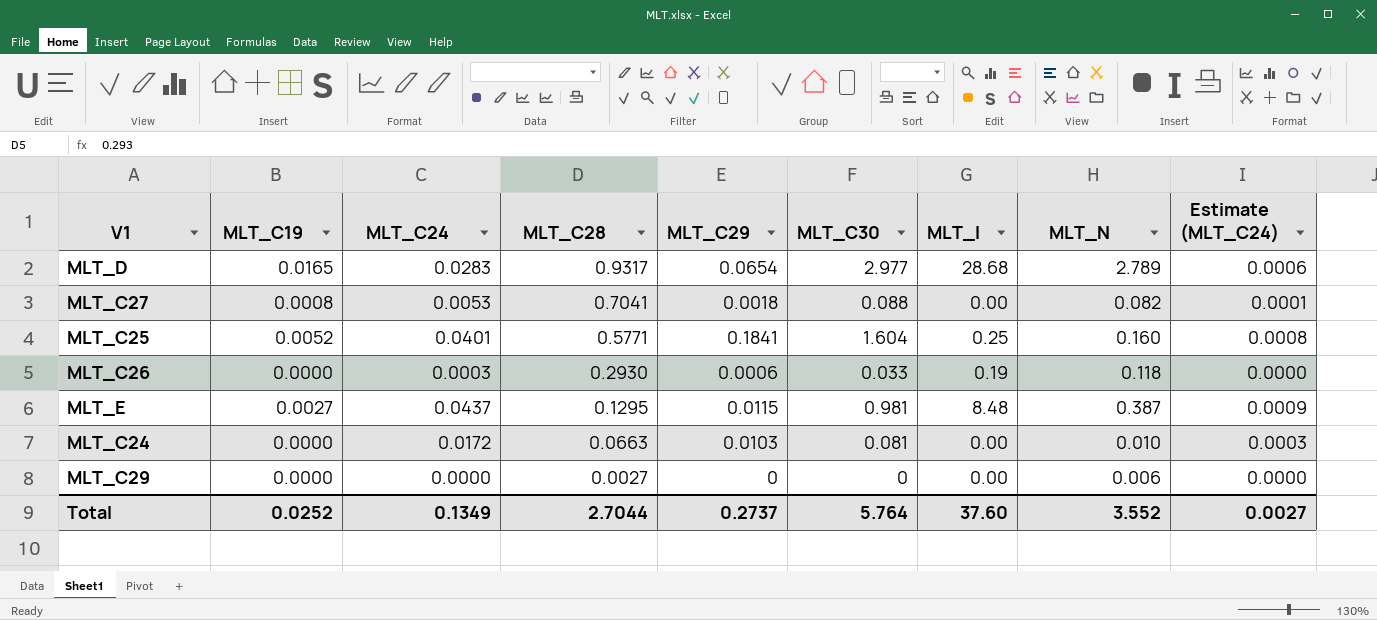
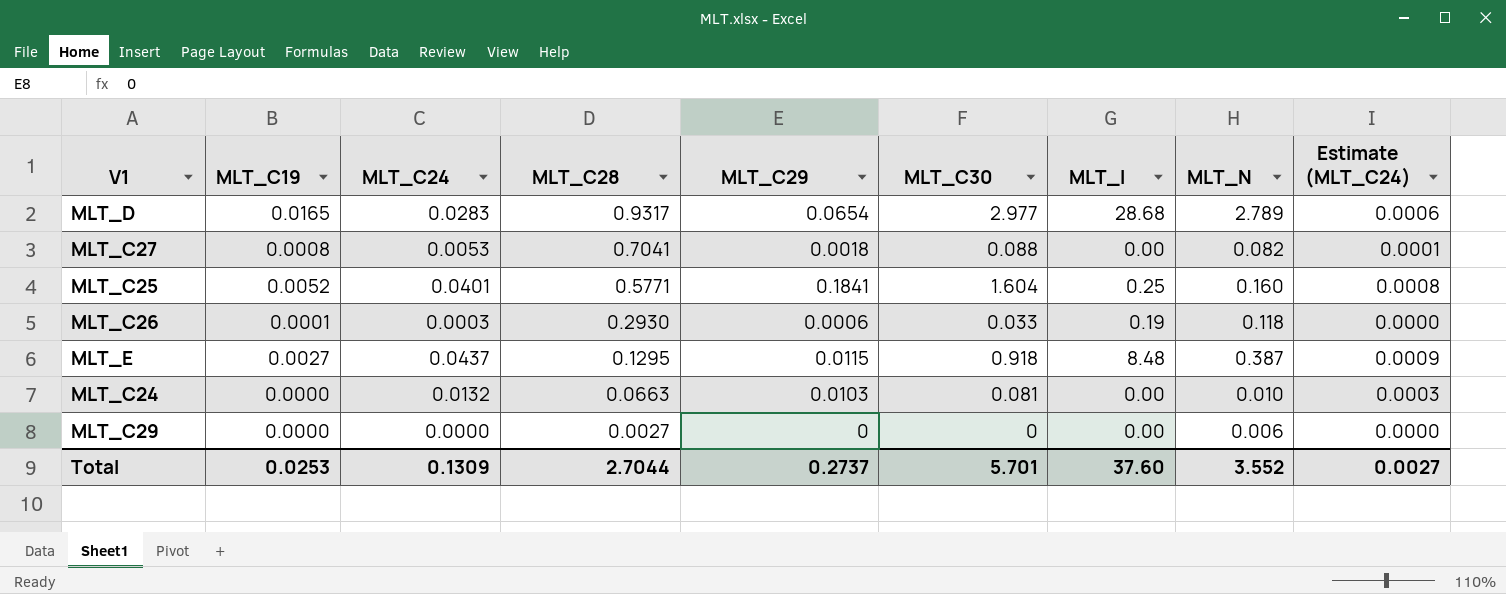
MLT_C26 | MLT_C19: 0.0000 -> 0.0001
MLT_E | MLT_C30: 0.981 -> 0.918
MLT_C24 | MLT_C24: 0.0172 -> 0.0132
Total | MLT_C19: 0.0252 -> 0.0253
Total | MLT_C24: 0.1349 -> 0.1309
Total | MLT_C30: 5.764 -> 5.701

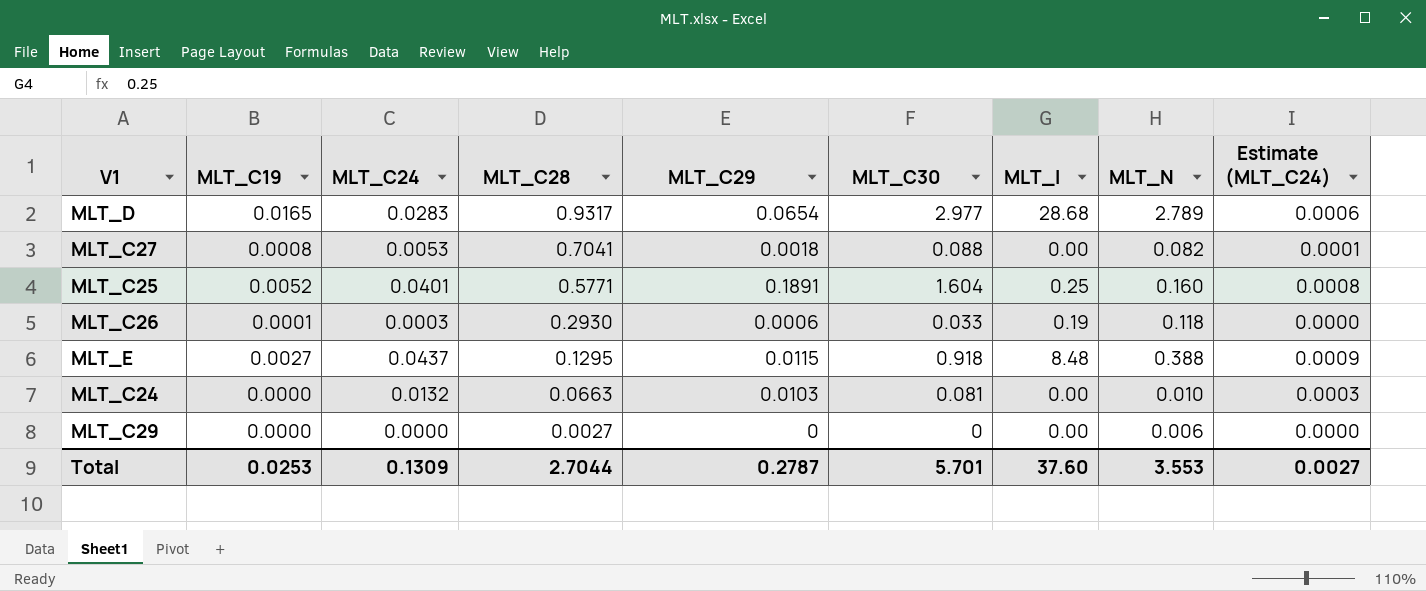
MLT_C25 | MLT_C29: 0.1841 -> 0.1891
MLT_E | MLT_N: 0.387 -> 0.388
Total | MLT_C29: 0.2737 -> 0.2787
Total | MLT_N: 3.552 -> 3.553

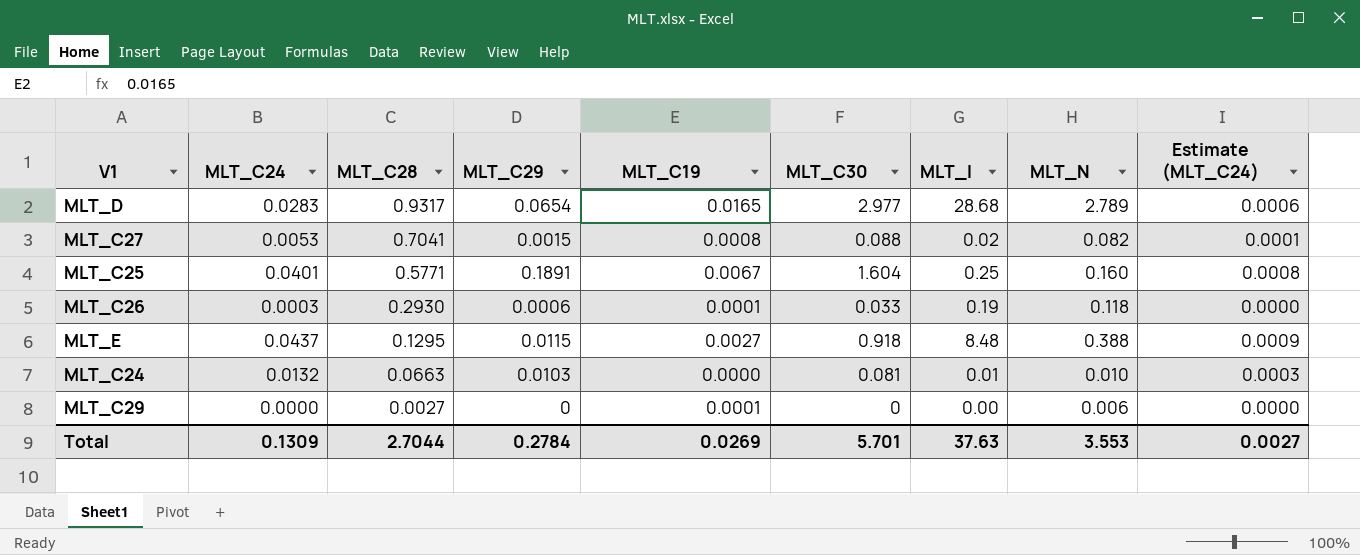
column MLT_C19 | position: 2 -> 5
MLT_C27 | MLT_C29: 0.0018 -> 0.0015
MLT_C27 | MLT_I: 0.00 -> 0.02
MLT_C25 | MLT_C19: 0.0052 -> 0.0067
MLT_C24 | MLT_I: 0.00 -> 0.01
MLT_C29 | MLT_C19: 0.0000 -> 0.0001
Total | MLT_C29: 0.2787 -> 0.2784
Total | MLT_C19: 0.0253 -> 0.0269
Total | MLT_I: 37.60 -> 37.63

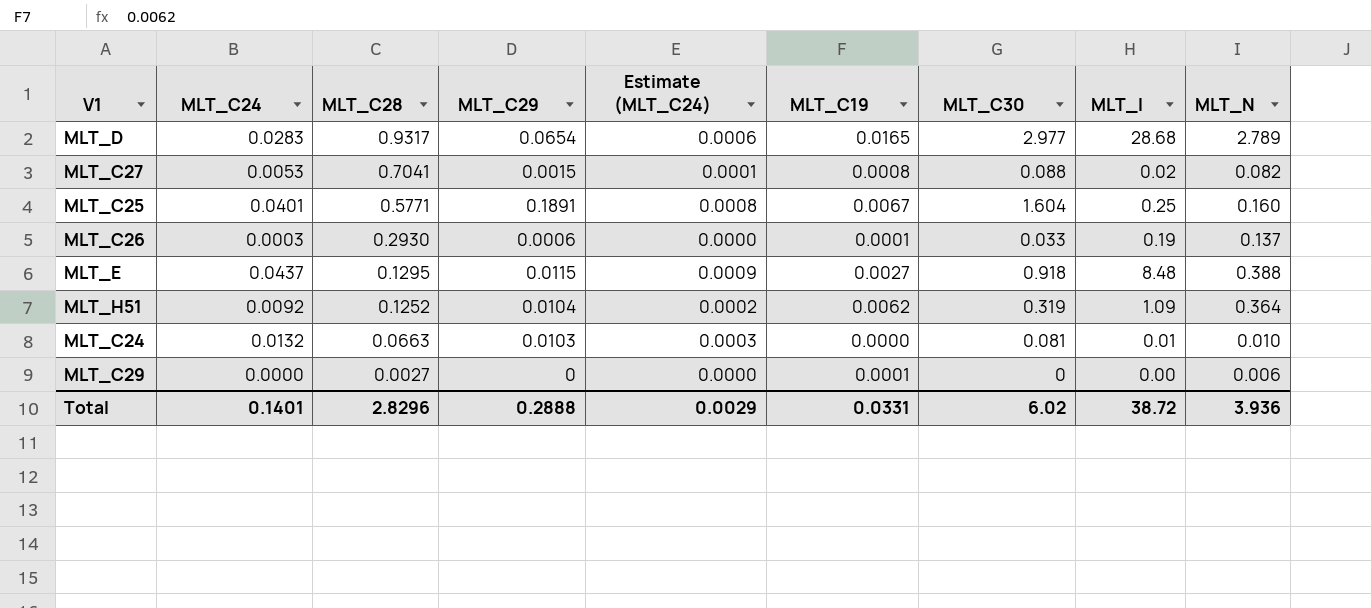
column Estimate (MLT_C24) | position: 9 -> 5
MLT_C26 | MLT_N: 0.118 -> 0.137
row MLT_H51: none -> 0.0092 | 0.1252 | 0.0104 | 0.0002 | 0.0062 | 0.319 | 1.09 | 0.364
Total | MLT_C24: 0.1309 -> 0.1401
Total | MLT_C28: 2.7044 -> 2.8296
Total | MLT_C29: 0.2784 -> 0.2888
Total | Estimate (MLT_C24): 0.0027 -> 0.0029
Total | MLT_C19: 0.0269 -> 0.0331
Total | MLT_C30: 5.701 -> 6.02
Total | MLT_I: 37.63 -> 38.72
Total | MLT_N: 3.553 -> 3.936

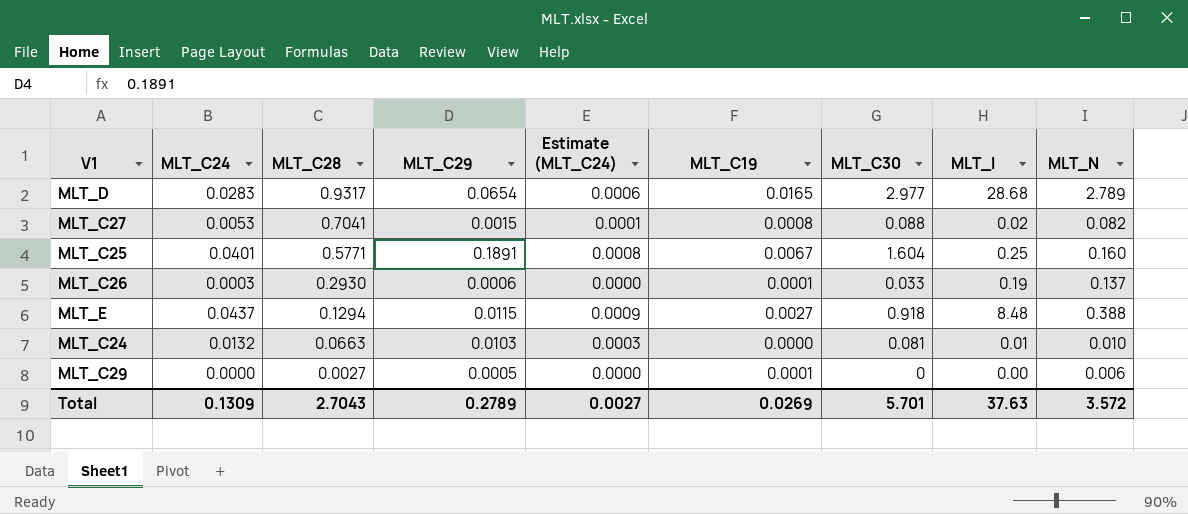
row MLT_H51: 0.0092 | 0.1252 | 0.0104 | 0.0002 | 0.0062 | 0.319 | 1.09 | 0.364 -> none
MLT_E | MLT_C28: 0.1295 -> 0.1294
MLT_C29 | MLT_C29: 0 -> 0.0005
Total | MLT_C24: 0.1401 -> 0.1309
Total | MLT_C28: 2.8296 -> 2.7043
Total | MLT_C29: 0.2888 -> 0.2789
Total | Estimate (MLT_C24): 0.0029 -> 0.0027
Total | MLT_C19: 0.0331 -> 0.0269
Total | MLT_C30: 6.02 -> 5.701
Total | MLT_I: 38.72 -> 37.63
Total | MLT_N: 3.936 -> 3.572

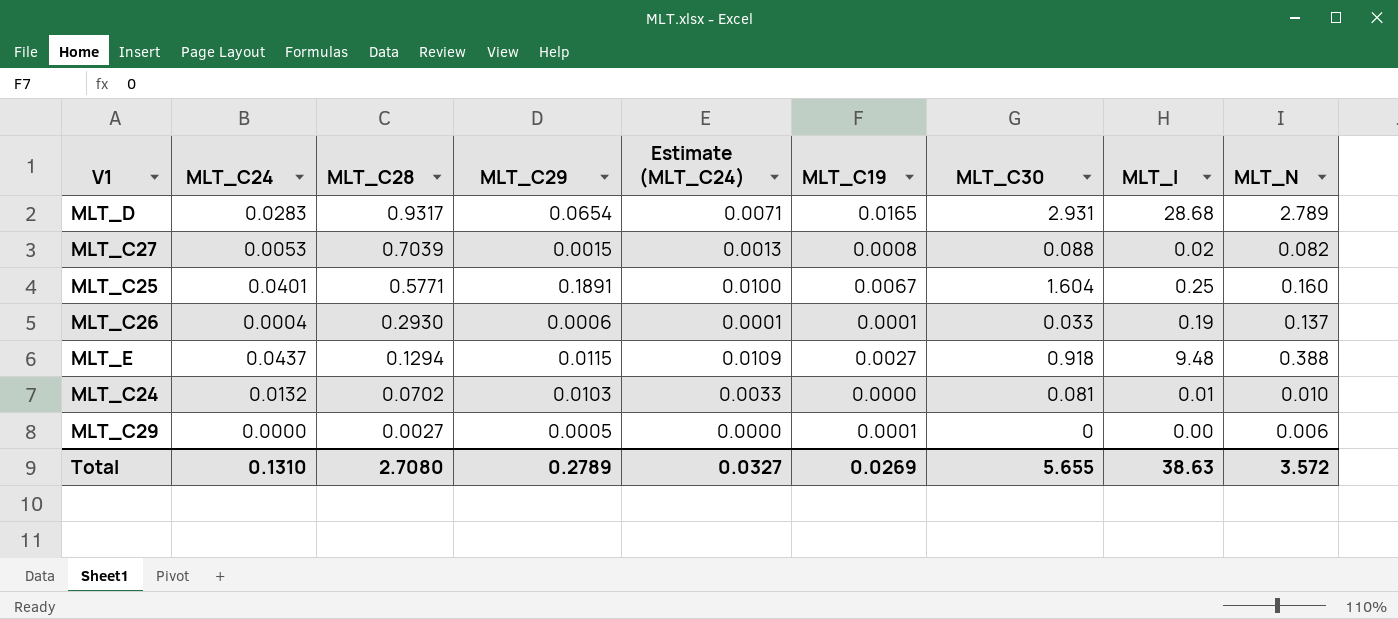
column Estimate (MLT_C24) | formula: [MLT_C24] * 0.02 -> [MLT_C24] * 0.25
MLT_D | MLT_C30: 2.977 -> 2.931
MLT_C27 | MLT_C28: 0.7041 -> 0.7039
MLT_C26 | MLT_C24: 0.0003 -> 0.0004
MLT_E | MLT_I: 8.48 -> 9.48
MLT_C24 | MLT_C28: 0.0663 -> 0.0702
Total | MLT_C24: 0.1309 -> 0.1310
Total | MLT_C28: 2.7043 -> 2.7080
Total | Estimate (MLT_C24): 0.0027 -> 0.0327
Total | MLT_C30: 5.701 -> 5.655
Total | MLT_I: 37.63 -> 38.63

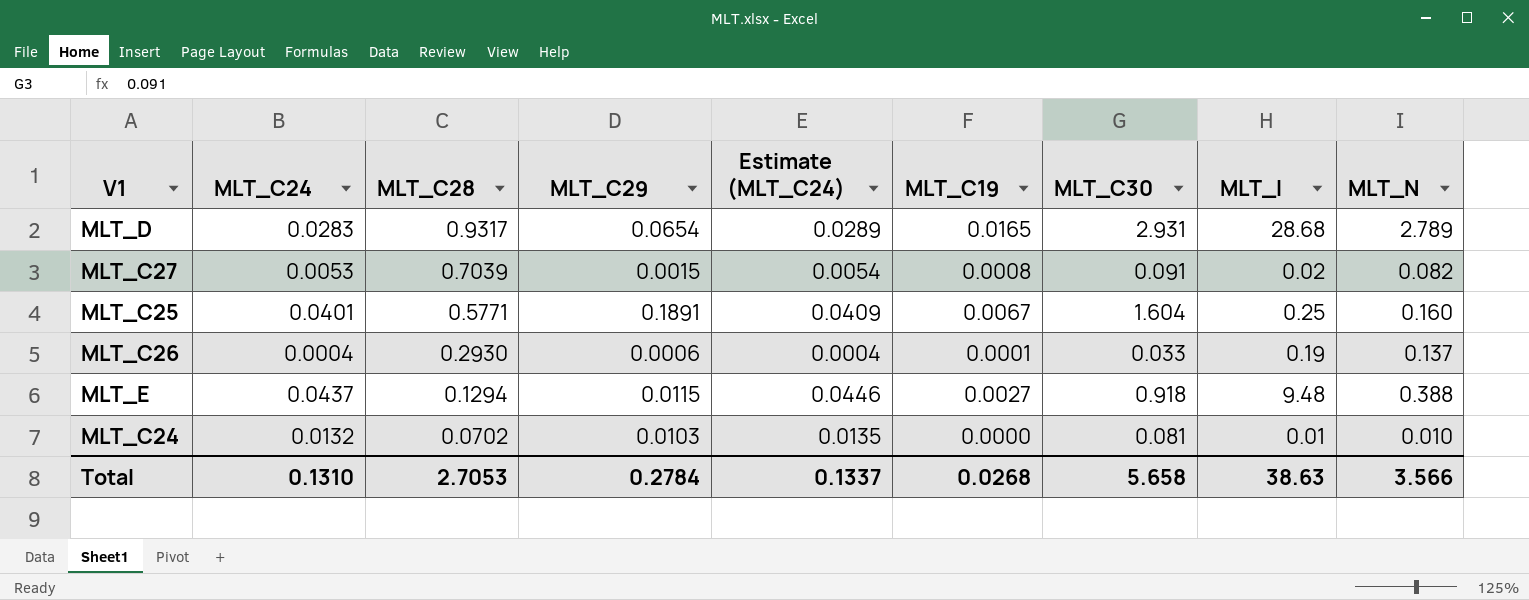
column Estimate (MLT_C24) | formula: [MLT_C24] * 0.25 -> [MLT_C24] * 1.02
row MLT_C29: 0.0000 | 0.0027 | 0.0005 | 0.0000 | 0.0001 | 0 | 0.00 | 0.006 -> none
MLT_C27 | MLT_C30: 0.088 -> 0.091
Total | MLT_C28: 2.7080 -> 2.7053
Total | MLT_C29: 0.2789 -> 0.2784
Total | Estimate (MLT_C24): 0.0327 -> 0.1337
Total | MLT_C19: 0.0269 -> 0.0268
Total | MLT_C30: 5.655 -> 5.658
Total | MLT_N: 3.572 -> 3.566

